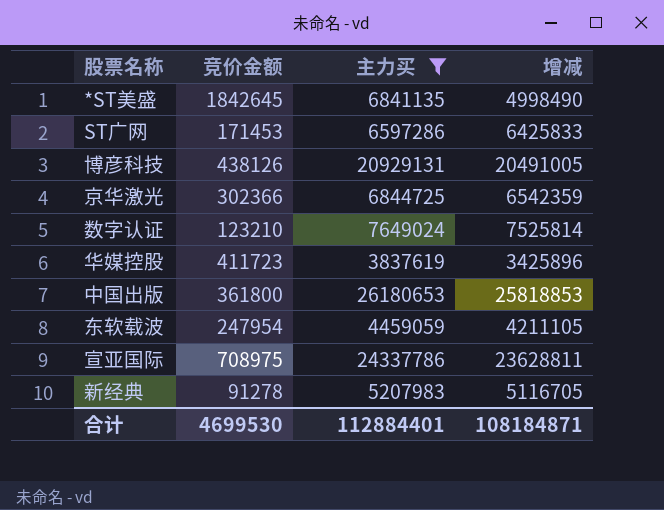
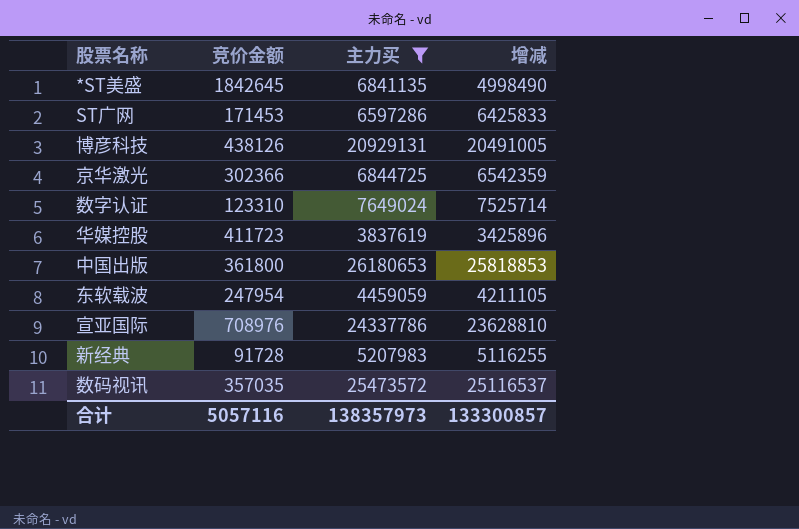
数字认证 | 竞价金额: 123210 -> 123310
数字认证 | 增减: 7525814 -> 7525714
宣亚国际 | 竞价金额: 708975 -> 708976
宣亚国际 | 增减: 23628811 -> 23628810
新经典 | 竞价金额: 91278 -> 91728
新经典 | 增减: 5116705 -> 5116255
row 数码视讯: none -> 357035 | 25473572 | 25116537
合计 | 竞价金额: 4699530 -> 5057116
合计 | 主力买: 112884401 -> 138357973
合计 | 增减: 108184871 -> 133300857

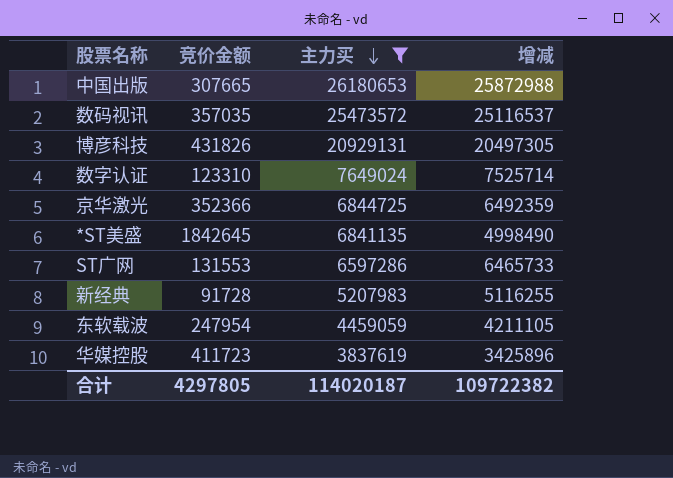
row order: none -> 主力买 descending
row 宣亚国际: 708976 | 24337786 | 23628810 -> none
中国出版 | 竞价金额: 361800 -> 307665
中国出版 | 增减: 25818853 -> 25872988
博彦科技 | 竞价金额: 438126 -> 431826
博彦科技 | 增减: 20491005 -> 20497305
京华激光 | 竞价金额: 302366 -> 352366
京华激光 | 增减: 6542359 -> 6492359
ST广网 | 竞价金额: 171453 -> 131553
ST广网 | 增减: 6425833 -> 6465733
合计 | 竞价金额: 5057116 -> 4297805
合计 | 主力买: 138357973 -> 114020187
合计 | 增减: 133300857 -> 109722382

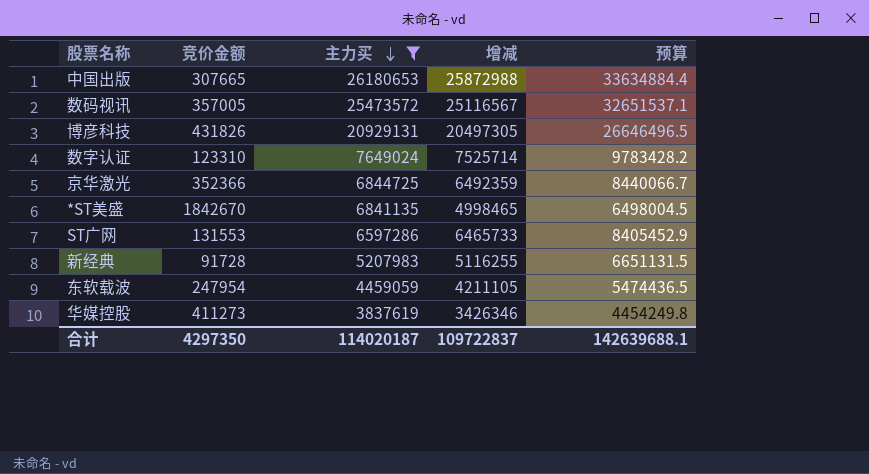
column 预算 | formula: none -> [增减] * 1.3
数码视讯 | 竞价金额: 357035 -> 357005
数码视讯 | 增减: 25116537 -> 25116567
*ST美盛 | 竞价金额: 1842645 -> 1842670
*ST美盛 | 增减: 4998490 -> 4998465
华媒控股 | 竞价金额: 411723 -> 411273
华媒控股 | 增减: 3425896 -> 3426346
合计 | 竞价金额: 4297805 -> 4297350
合计 | 增减: 109722382 -> 109722837

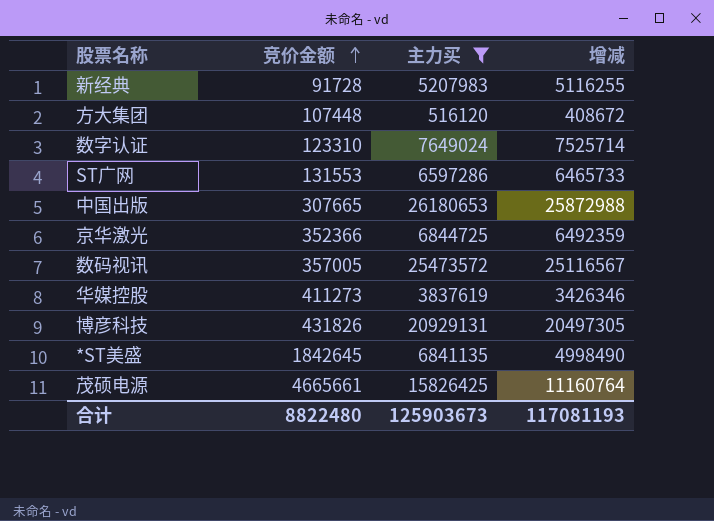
row order: 主力买 descending -> 竞价金额 ascending
column 预算 | formula: [增减] * 1.3 -> none
row 东软载波: 247954 | 4459059 | 4211105 | 5474436.5 -> none
row 方大集团: none -> 107448 | 516120 | 408672
*ST美盛 | 竞价金额: 1842670 -> 1842645
*ST美盛 | 增减: 4998465 -> 4998490
row 茂硕电源: none -> 4665661 | 15826425 | 11160764
合计 | 竞价金额: 4297350 -> 8822480
合计 | 主力买: 114020187 -> 125903673
合计 | 增减: 109722837 -> 117081193

